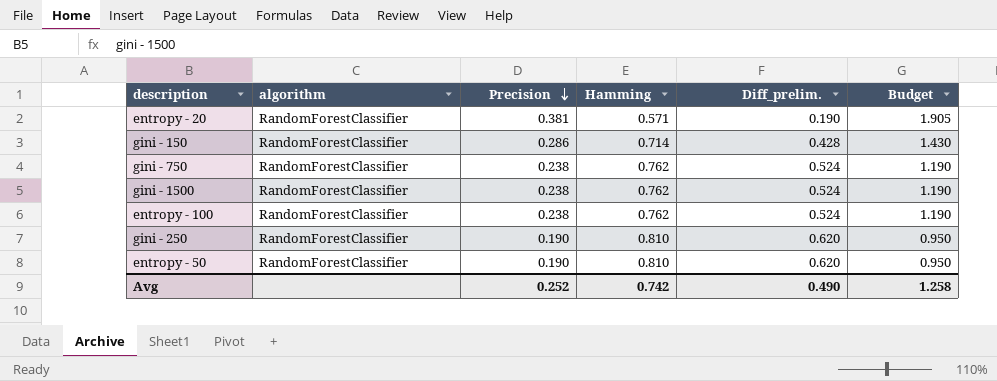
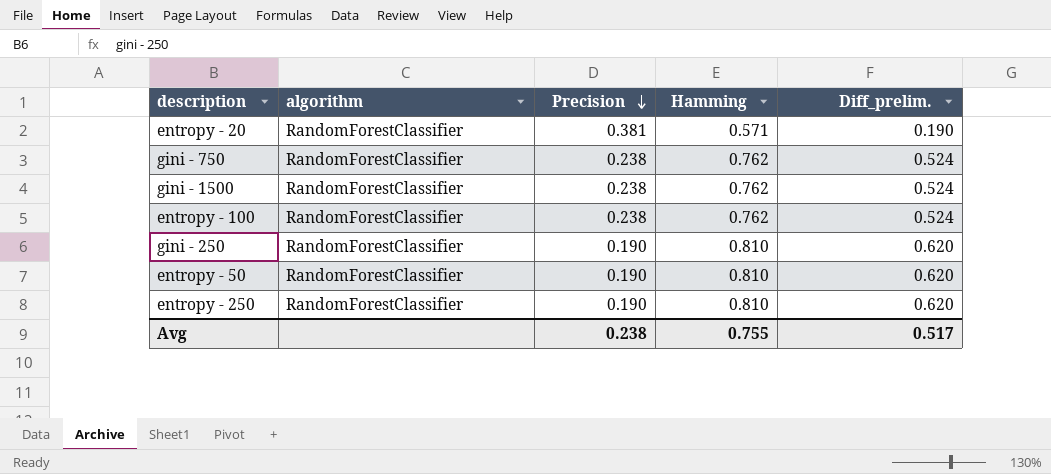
column Budget | formula: [Precision] * 5 -> none
row gini - 150: RandomForestClassifier | 0.286 | 0.714 | 0.428 | 1.430 -> none
row entropy - 250: none -> RandomForestClassifier | 0.190 | 0.810 | 0.620
Avg | Precision: 0.252 -> 0.238
Avg | Hamming: 0.742 -> 0.755
Avg | Diff_prelim.: 0.490 -> 0.517

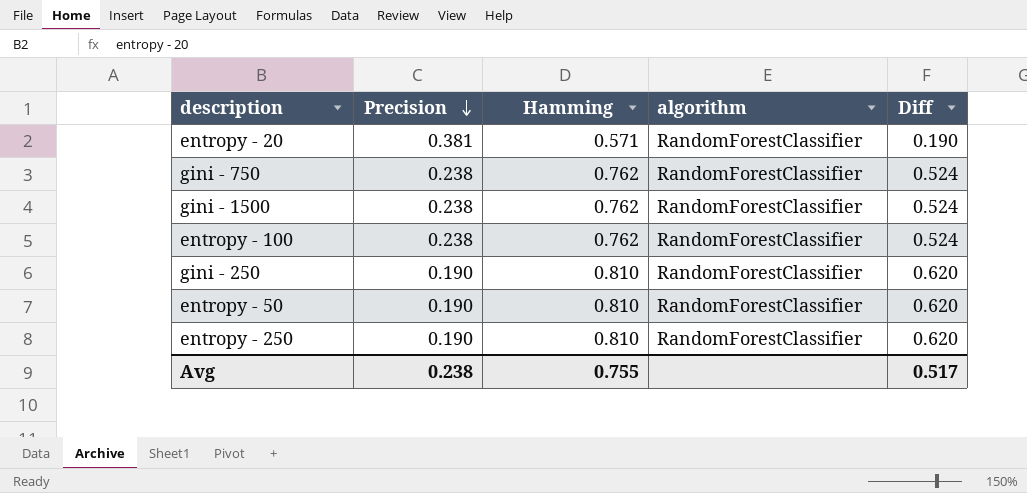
column algorithm | position: 2 -> 4
column name: Diff_prelim. -> Diff

